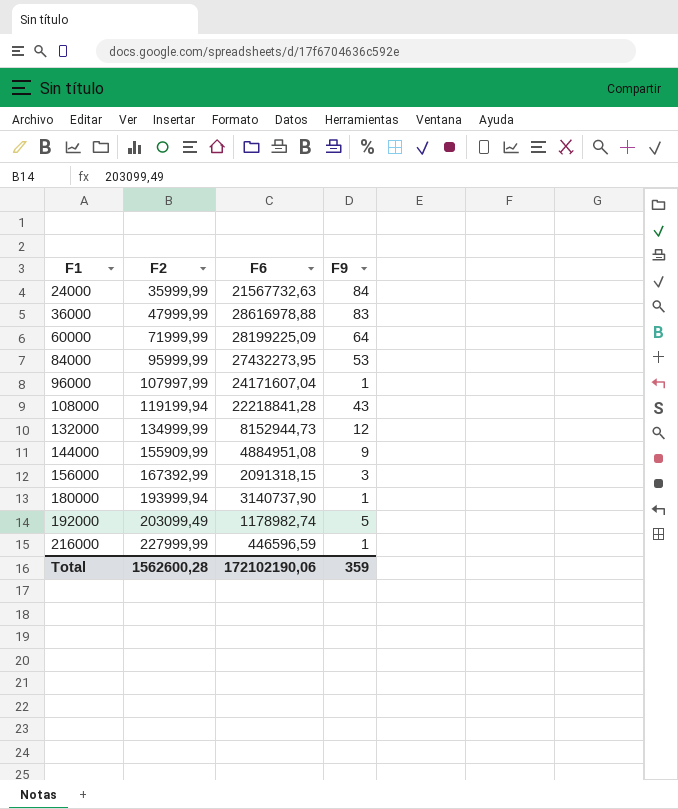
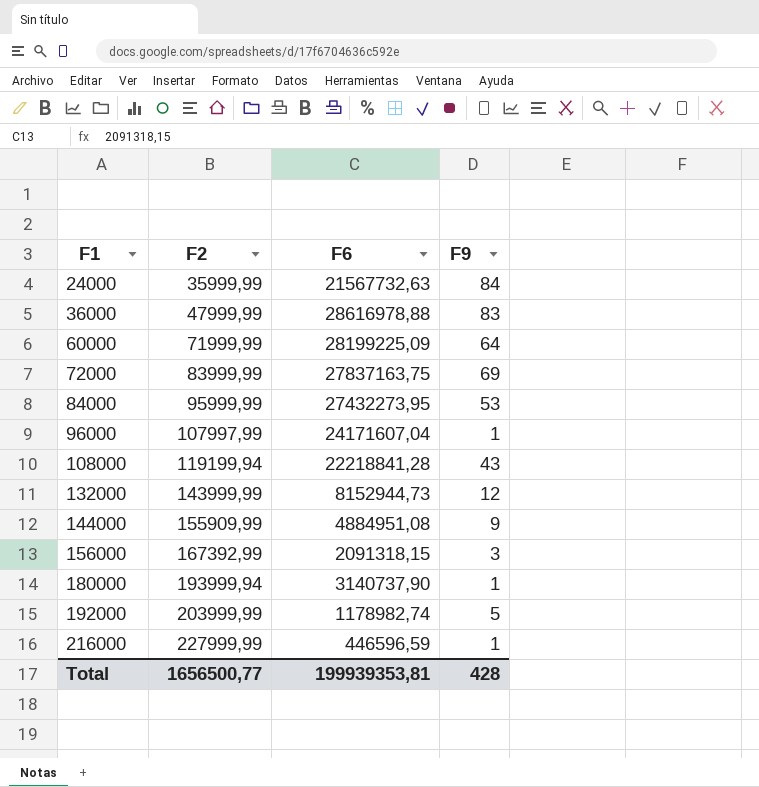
row 72000: none -> 83999,99 | 27837163,75 | 69
132000 | F2: 134999,99 -> 143999,99
192000 | F2: 203099,49 -> 203999,99
Total | F2: 1562600,28 -> 1656500,77
Total | F6: 172102190,06 -> 199939353,81
Total | F9: 359 -> 428

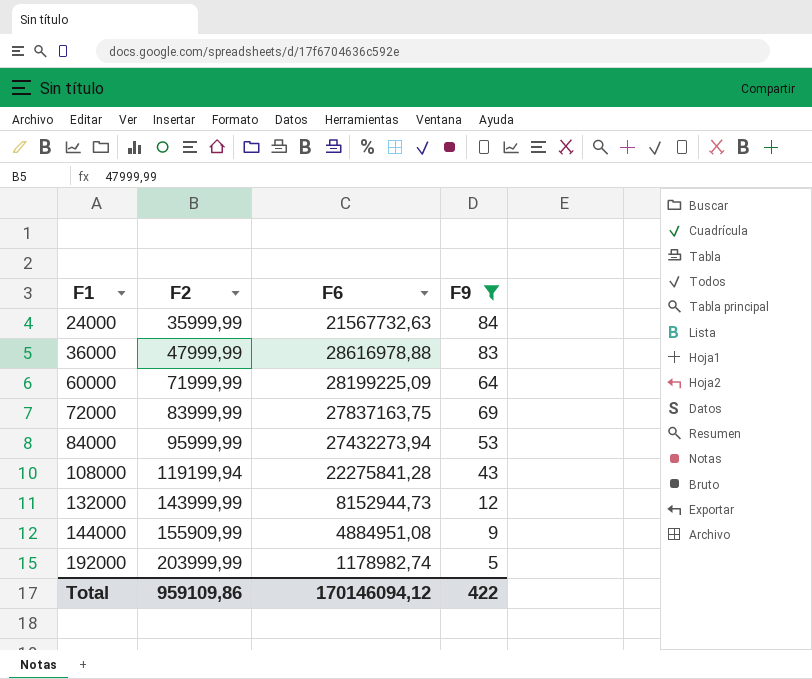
filter: none -> F9 >= 5
84000 | F6: 27432273,95 -> 27432273,94
108000 | F6: 22218841,28 -> 22275841,28
Total | F2: 1656500,77 -> 959109,86
Total | F6: 199939353,81 -> 170146094,12
Total | F9: 428 -> 422

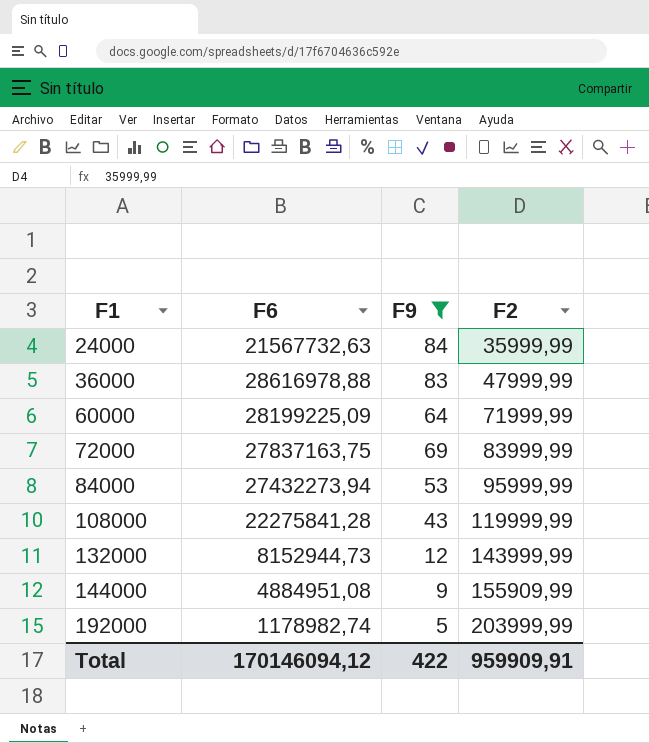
column F2 | position: 2 -> 4
108000 | F2: 119199,94 -> 119999,99
Total | F2: 959109,86 -> 959909,91

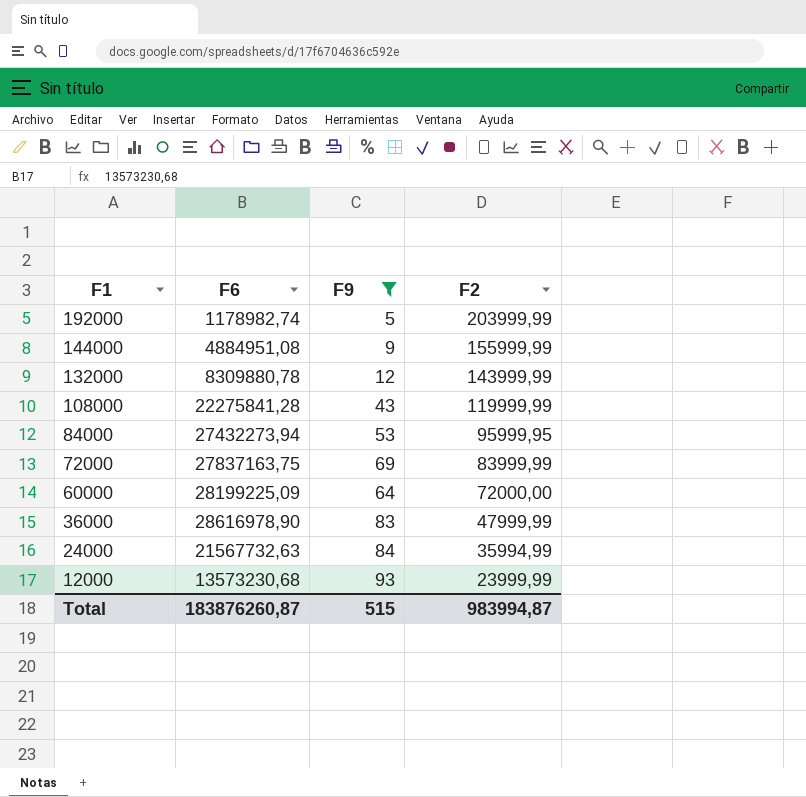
row order: F1 ascending -> F1 descending
144000 | F2: 155909,99 -> 155999,99
132000 | F6: 8152944,73 -> 8309880,78
84000 | F2: 95999,99 -> 95999,95
60000 | F2: 71999,99 -> 72000,00
36000 | F6: 28616978,88 -> 28616978,90
24000 | F2: 35999,99 -> 35994,99
row 12000: none -> 13573230,68 | 93 | 23999,99
Total | F6: 170146094,12 -> 183876260,87
Total | F9: 422 -> 515
Total | F2: 959909,91 -> 983994,87

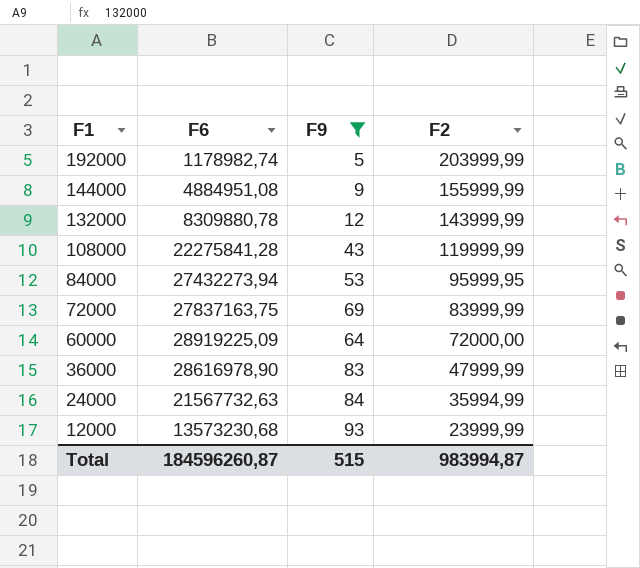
60000 | F6: 28199225,09 -> 28919225,09
Total | F6: 183876260,87 -> 184596260,87

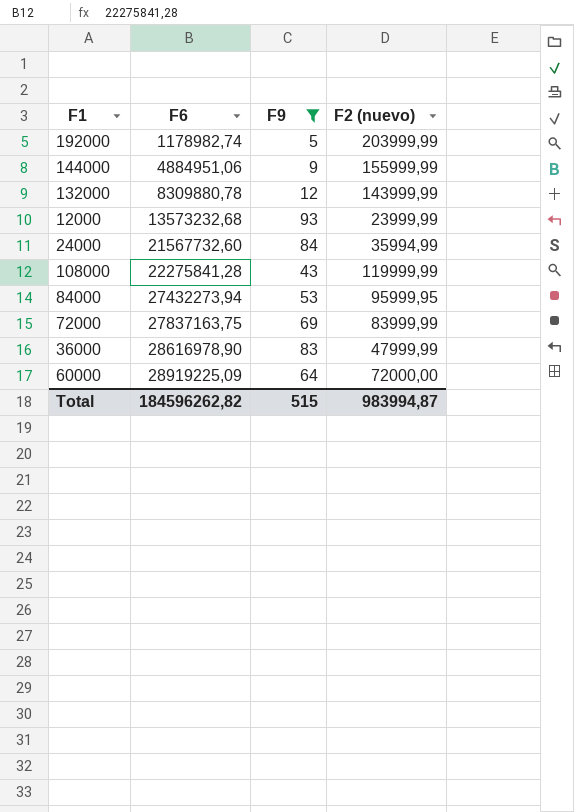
row order: F1 descending -> F6 ascending
column name: F2 -> F2 (nuevo)
144000 | F6: 4884951,08 -> 4884951,06
12000 | F6: 13573230,68 -> 13573232,68
24000 | F6: 21567732,63 -> 21567732,60
Total | F6: 184596260,87 -> 184596262,82

